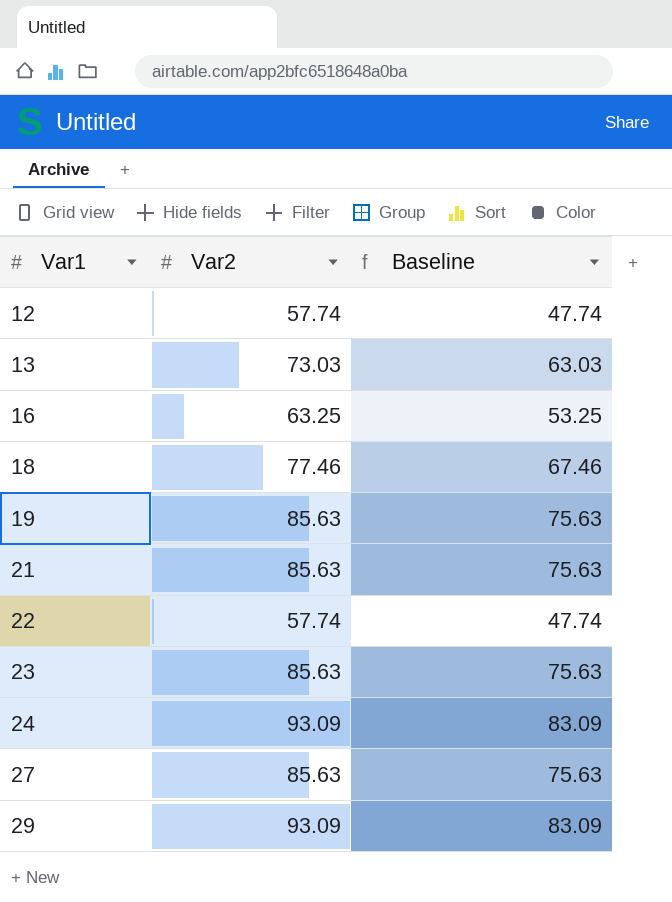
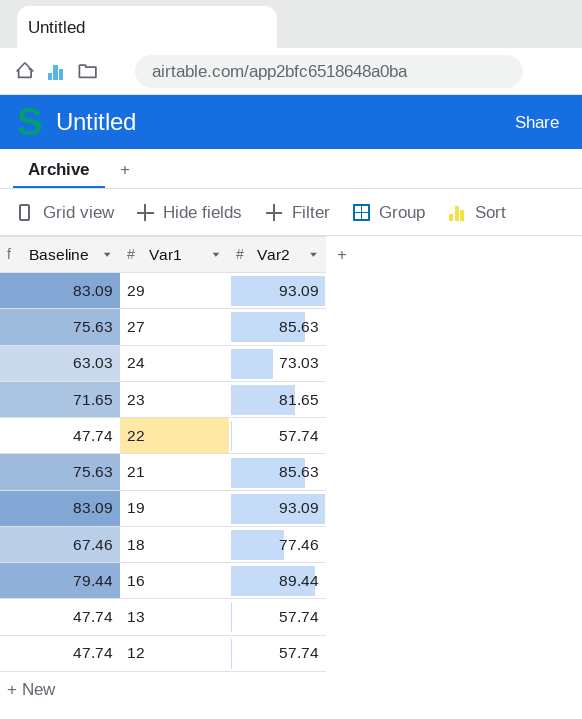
row order: Var1 ascending -> Var1 descending
column Baseline | position: 3 -> 1
24 | Baseline: 83.09 -> 63.03
24 | Var2: 93.09 -> 73.03
23 | Baseline: 75.63 -> 71.65
23 | Var2: 85.63 -> 81.65
19 | Baseline: 75.63 -> 83.09
19 | Var2: 85.63 -> 93.09
16 | Baseline: 53.25 -> 79.44
16 | Var2: 63.25 -> 89.44
13 | Baseline: 63.03 -> 47.74
13 | Var2: 73.03 -> 57.74

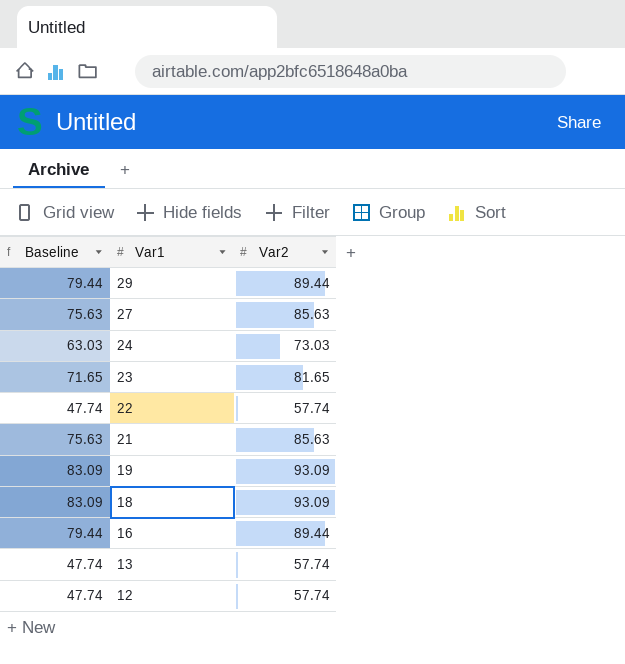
29 | Baseline: 83.09 -> 79.44
29 | Var2: 93.09 -> 89.44
18 | Baseline: 67.46 -> 83.09
18 | Var2: 77.46 -> 93.09

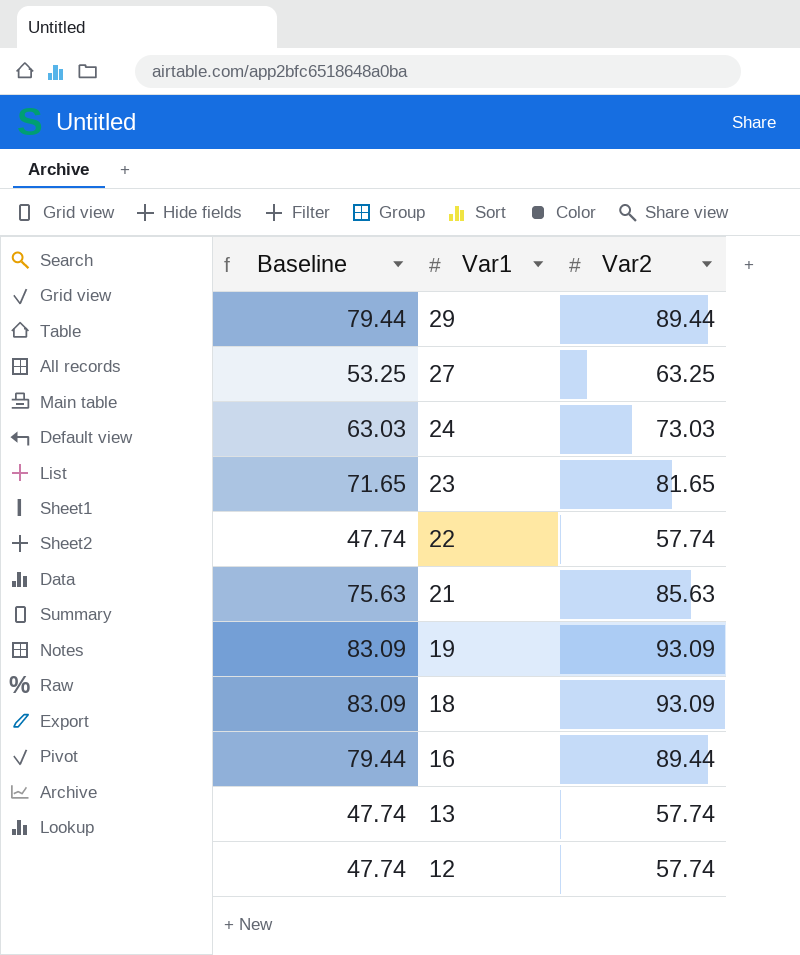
27 | Baseline: 75.63 -> 53.25
27 | Var2: 85.63 -> 63.25

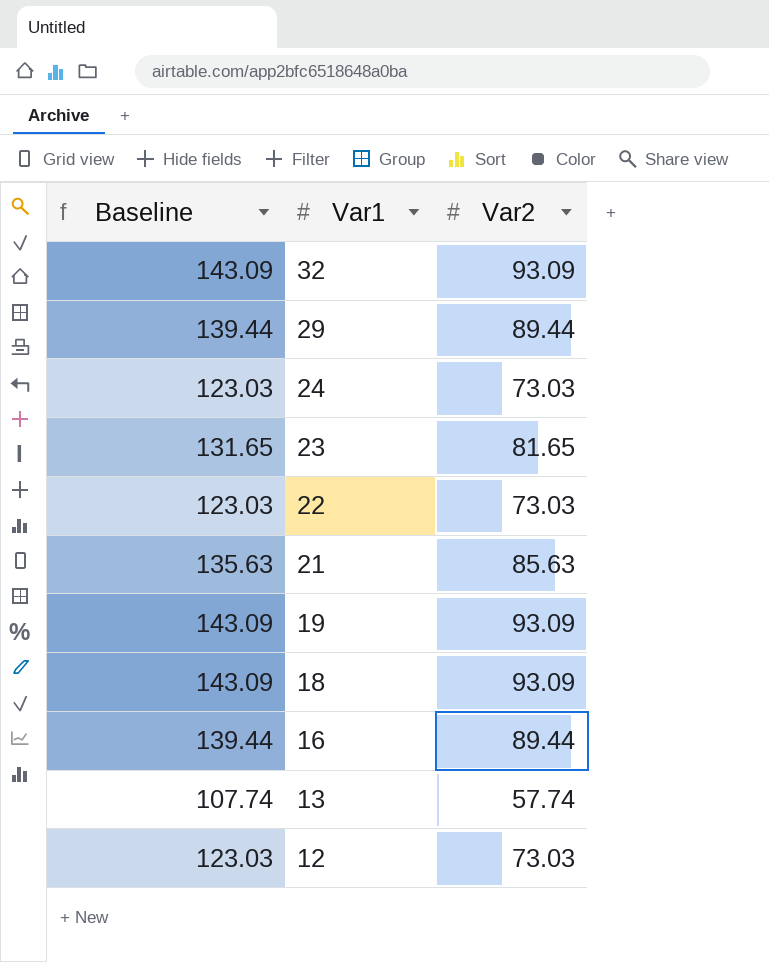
column Baseline | formula: [Var2] - 10 -> [Var2] + 50
row 27: 53.25 | 63.25 -> none
row 32: none -> 143.09 | 93.09
22 | Var2: 57.74 -> 73.03
12 | Var2: 57.74 -> 73.03

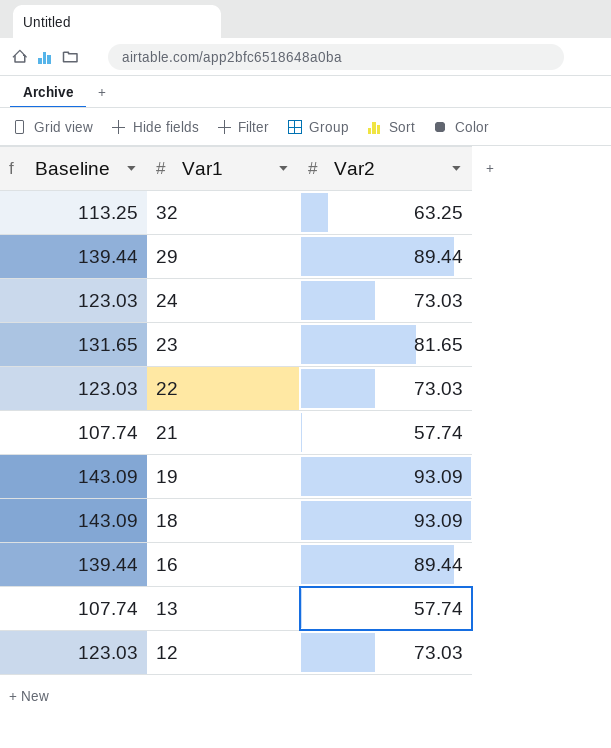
32 | Baseline: 143.09 -> 113.25
32 | Var2: 93.09 -> 63.25
21 | Baseline: 135.63 -> 107.74
21 | Var2: 85.63 -> 57.74

